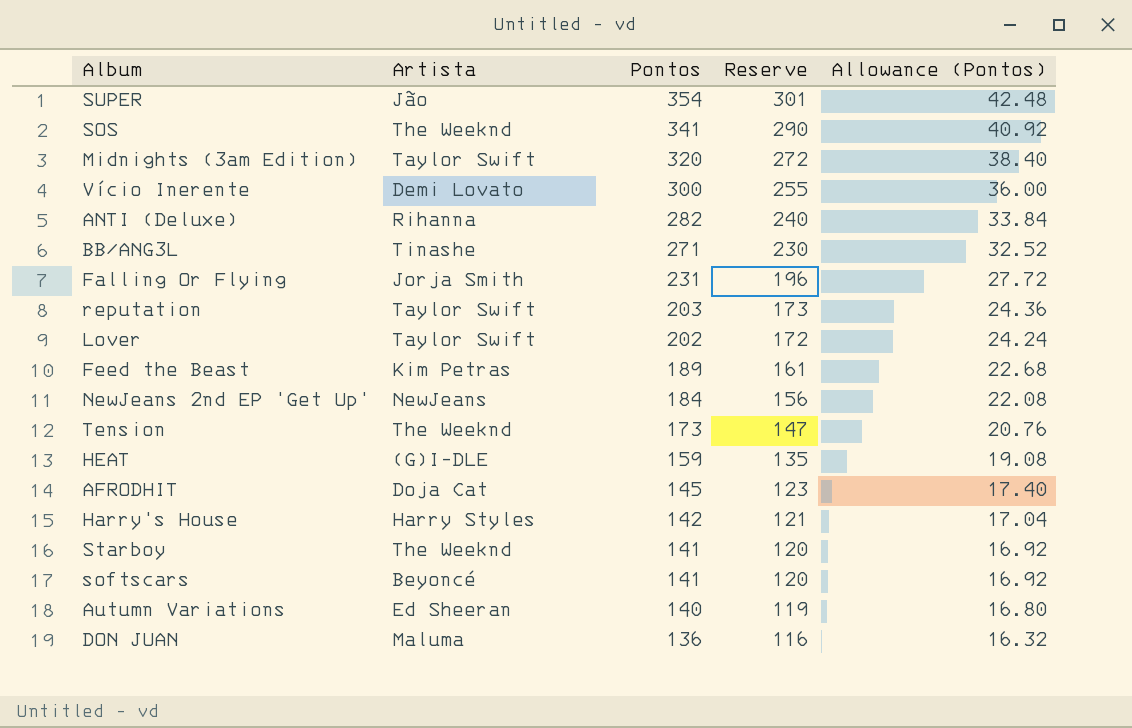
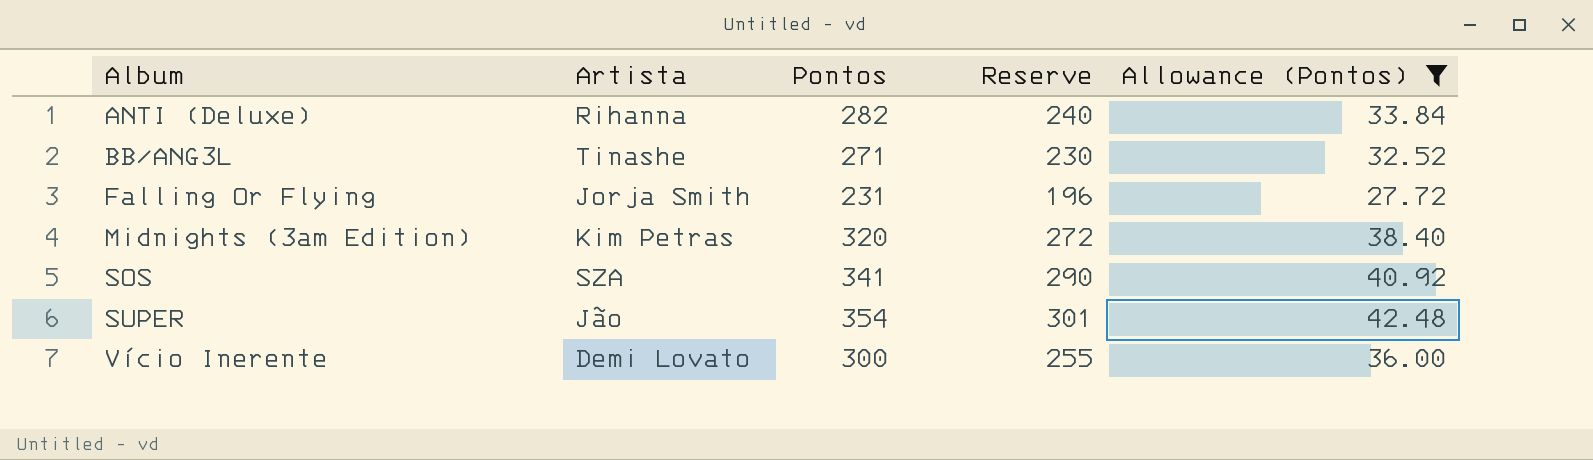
filter: none -> Allowance (Pontos) >= 27.72
row order: Pontos descending -> Album ascending
Midnights (3am Edition) | Artista: Taylor Swift -> Kim Petras
SOS | Artista: The Weeknd -> SZA

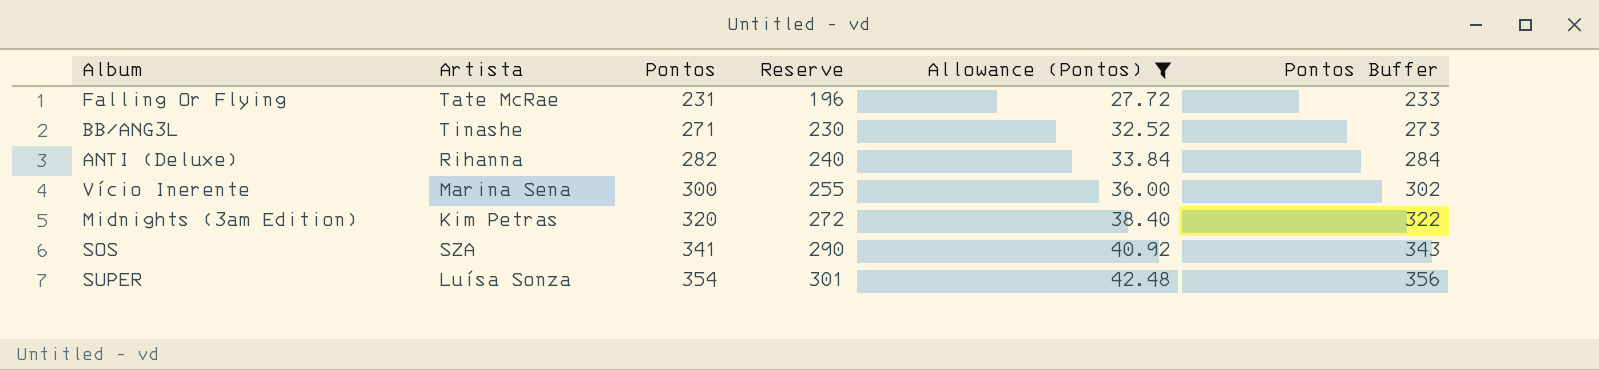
row order: Album ascending -> Pontos ascending
column Pontos Buffer | formula: none -> [Pontos] + 2
Falling Or Flying | Artista: Jorja Smith -> Tate McRae
Vício Inerente | Artista: Demi Lovato -> Marina Sena
SUPER | Artista: Jão -> Luísa Sonza

